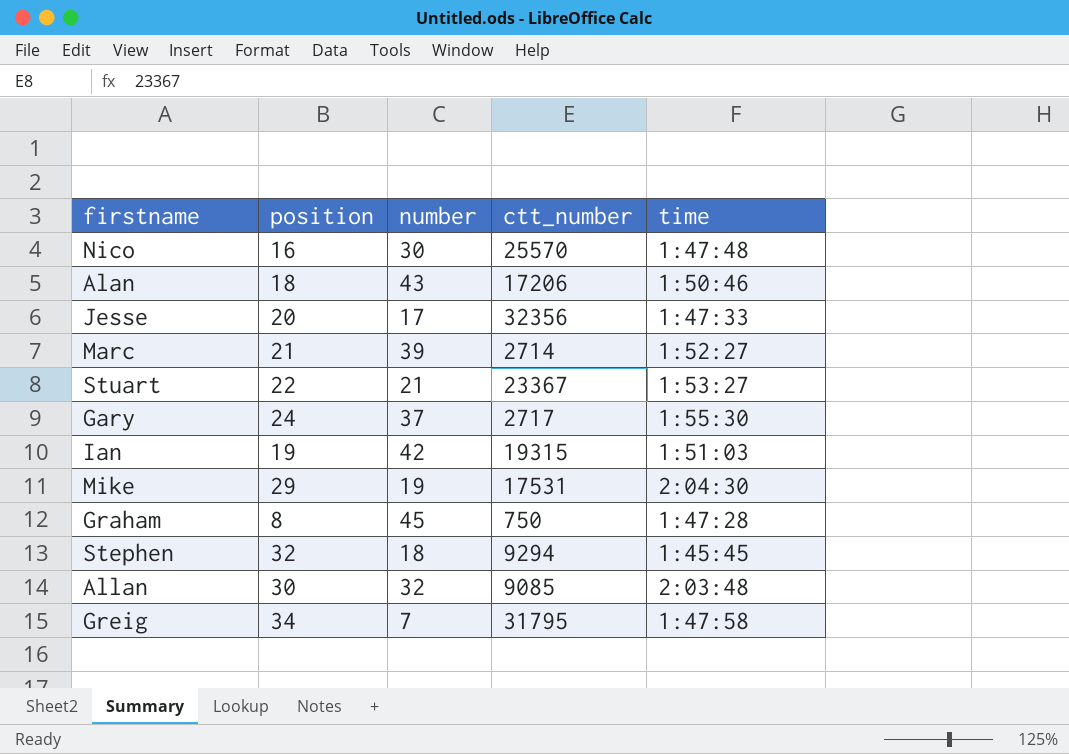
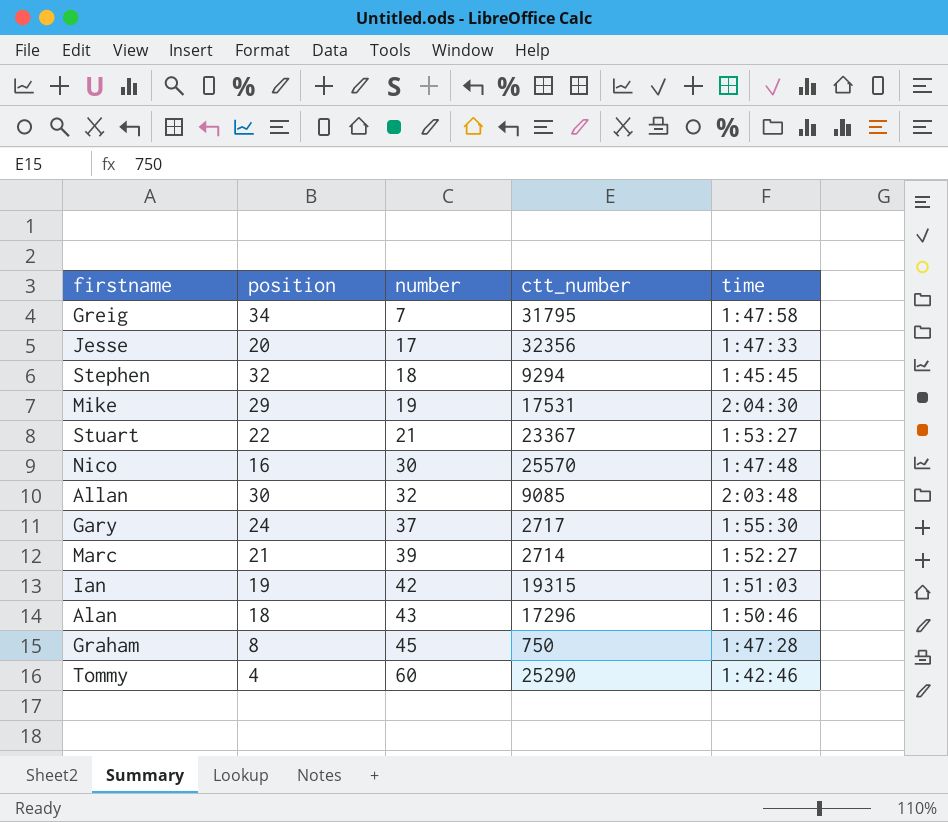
row order: none -> number ascending
Alan | ctt_number: 17206 -> 17296
row Tommy: none -> 4 | 60 | 25290 | 1:42:46

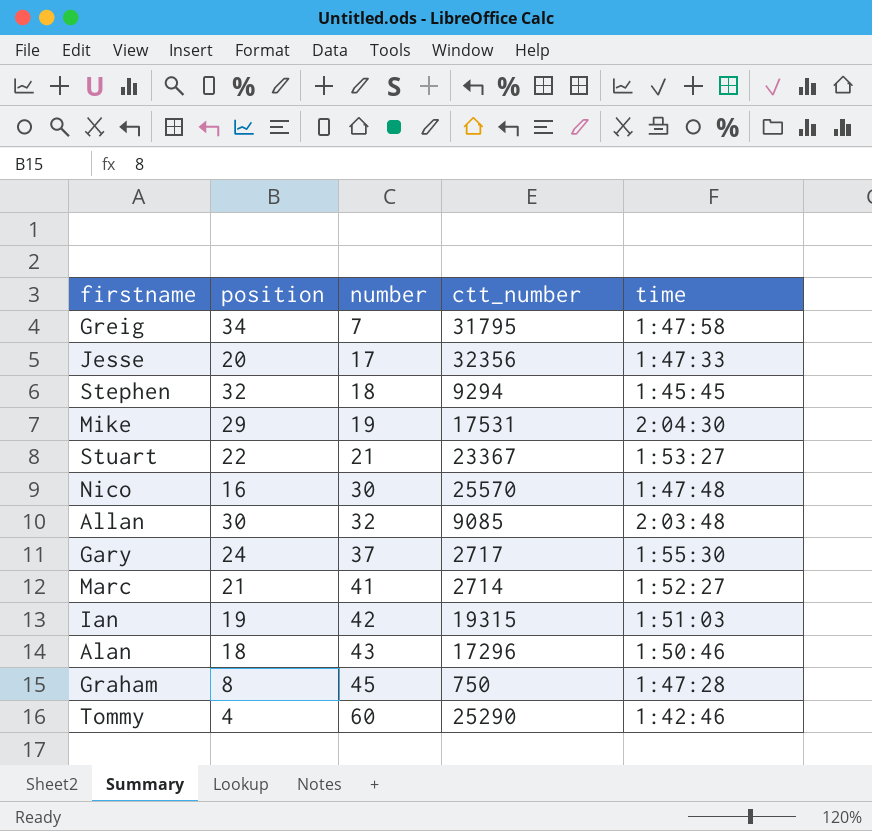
Marc | number: 39 -> 41

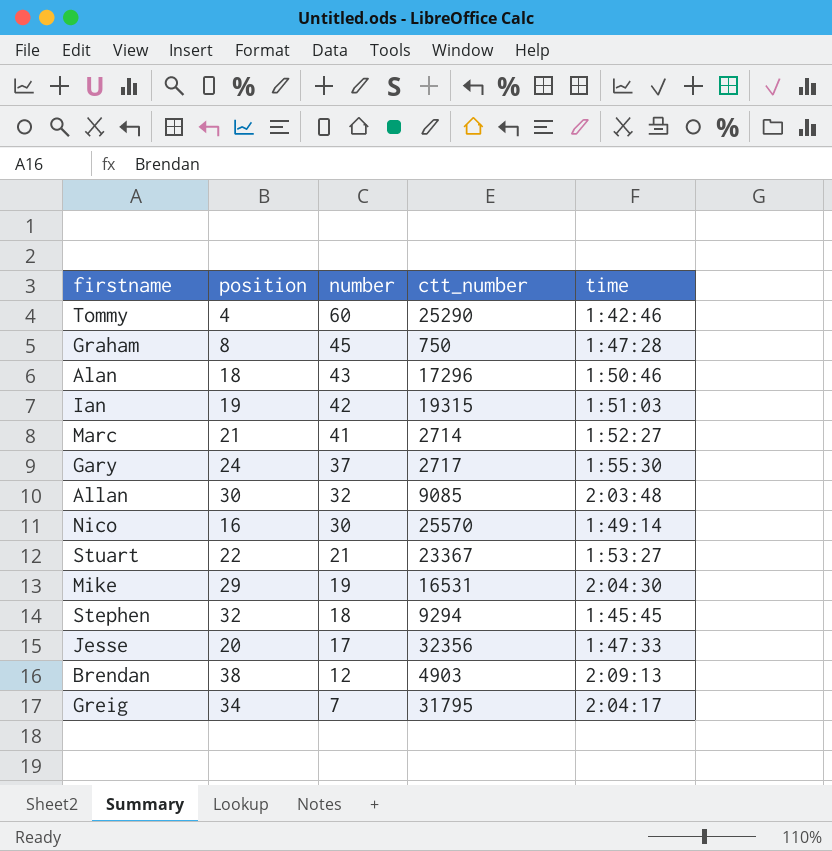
row order: number ascending -> number descending
Nico | time: 1:47:48 -> 1:49:14
Mike | ctt_number: 17531 -> 16531
row Brendan: none -> 38 | 12 | 4903 | 2:09:13
Greig | time: 1:47:58 -> 2:04:17

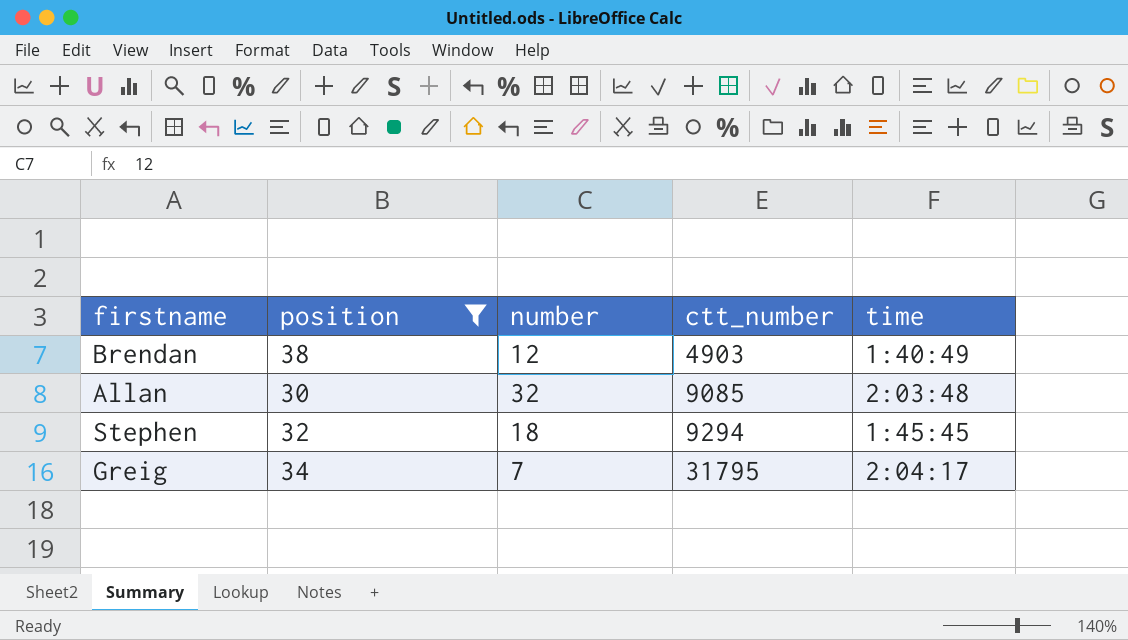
filter: none -> position >= 30
row order: number descending -> ctt_number ascending
Brendan | time: 2:09:13 -> 1:40:49

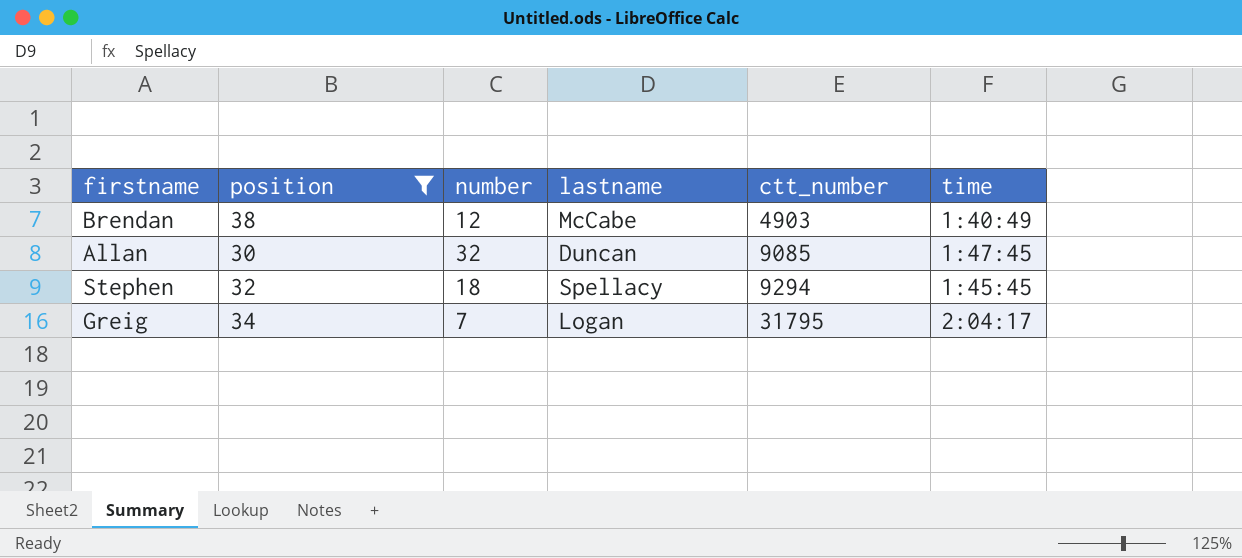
column lastname | position: none -> 4
Allan | time: 2:03:48 -> 1:47:45

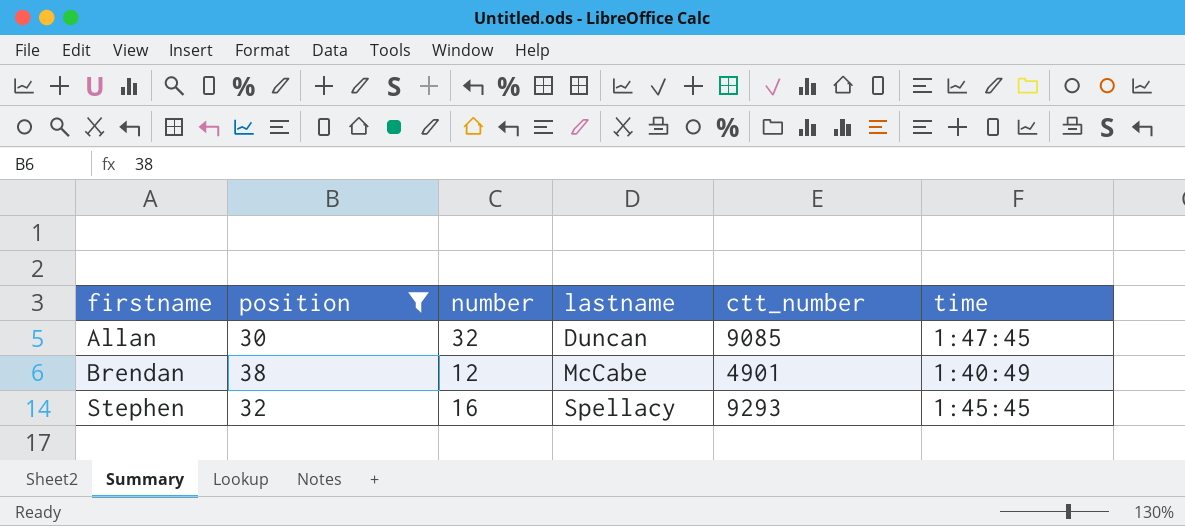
row order: ctt_number ascending -> firstname ascending
row Greig: 34 | 7 | Logan | 31795 | 2:04:17 -> none
Brendan | ctt_number: 4903 -> 4901
Stephen | number: 18 -> 16
Stephen | ctt_number: 9294 -> 9293

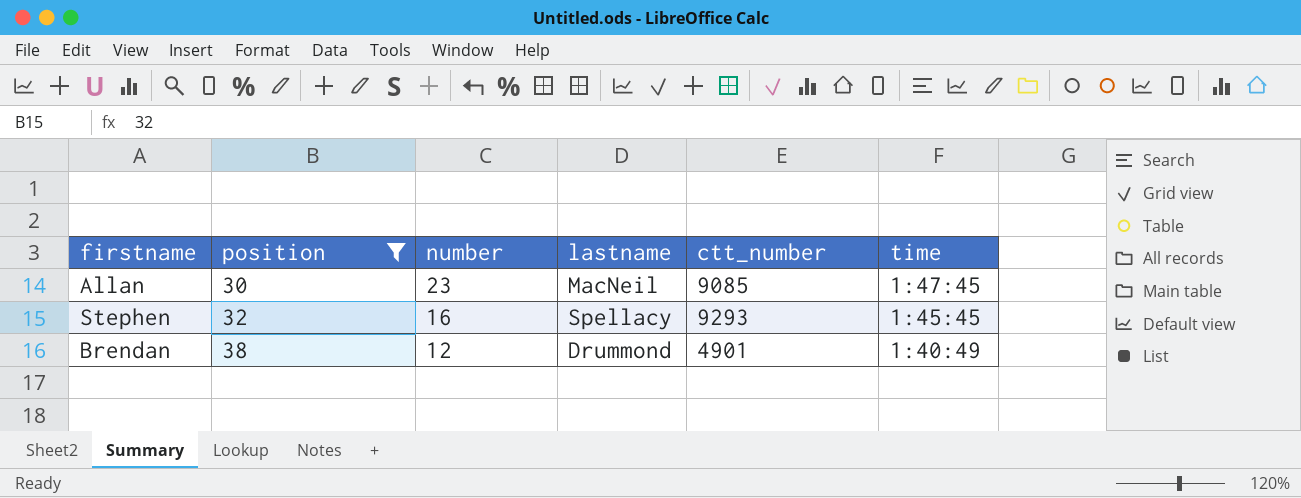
row order: firstname ascending -> position ascending
Allan | number: 32 -> 23
Allan | lastname: Duncan -> MacNeil
Brendan | lastname: McCabe -> Drummond

